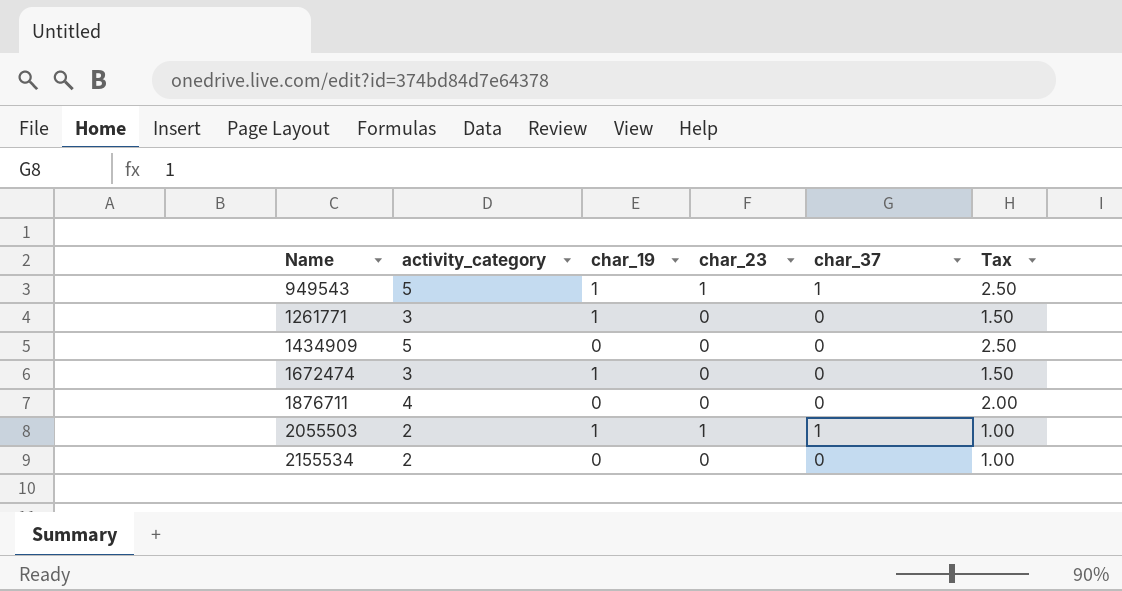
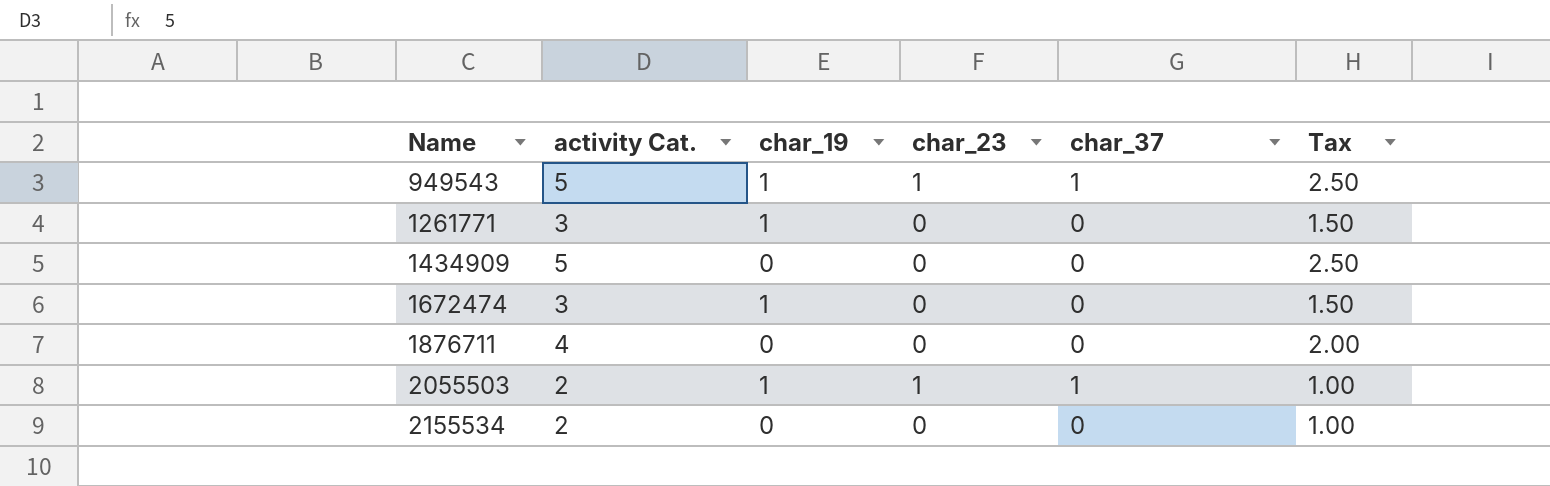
column name: activity_category -> activity Cat.

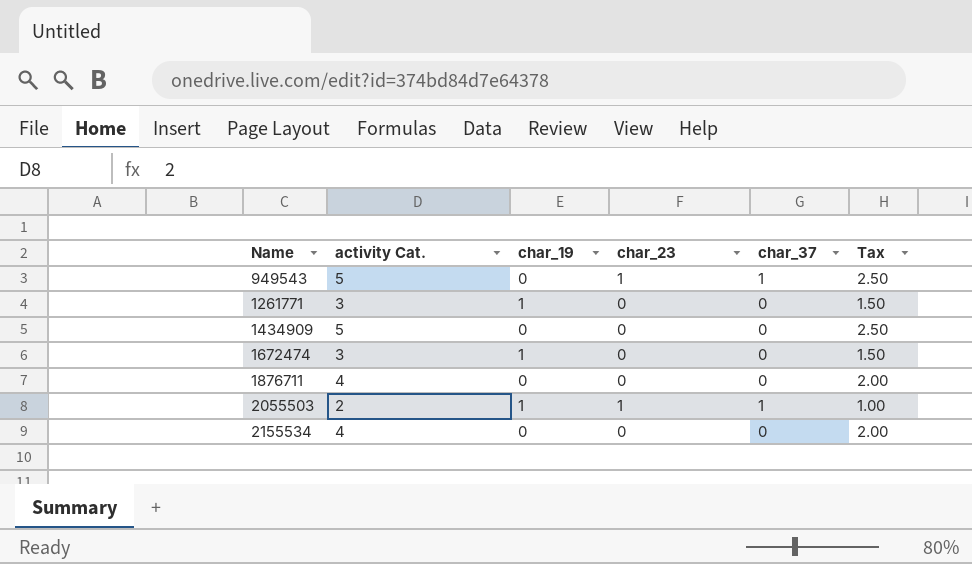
949543 | char_19: 1 -> 0
2155534 | activity Cat.: 2 -> 4
2155534 | Tax: 1.00 -> 2.00

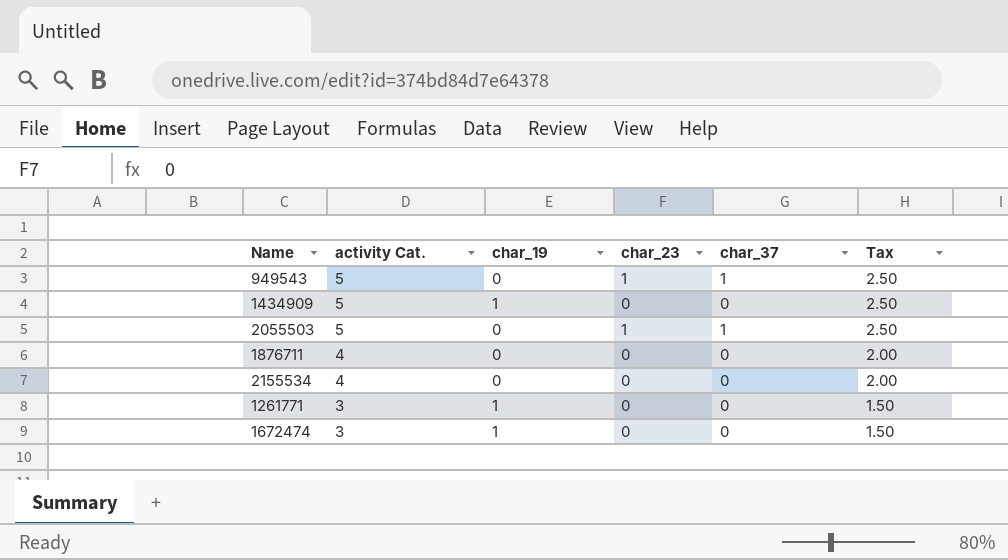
row order: Name ascending -> activity Cat. descending
1434909 | char_19: 0 -> 1
2055503 | activity Cat.: 2 -> 5
2055503 | char_19: 1 -> 0
2055503 | Tax: 1.00 -> 2.50

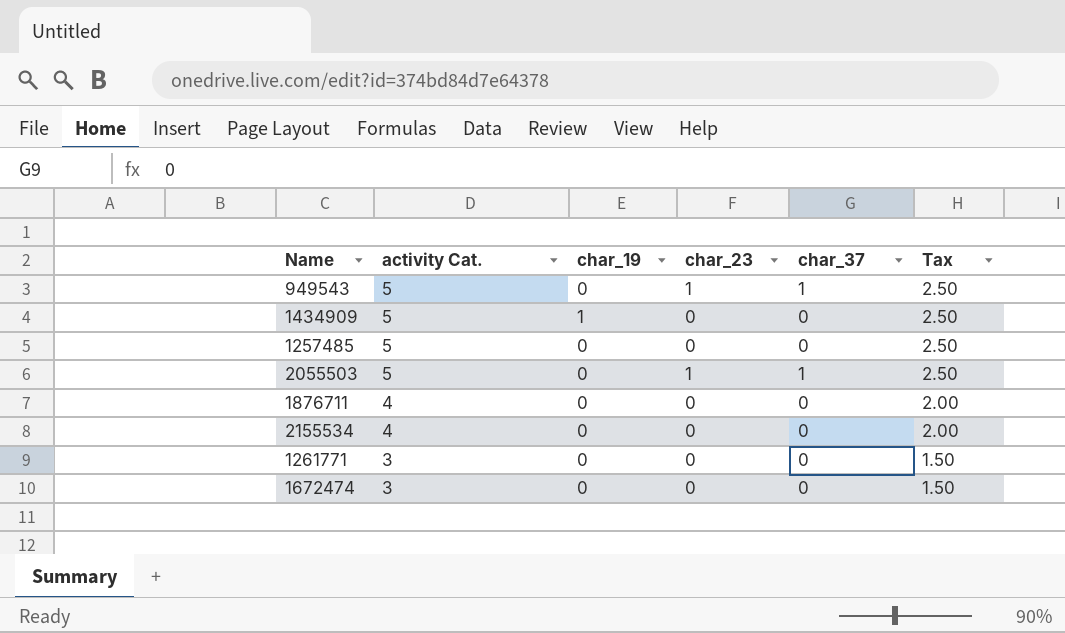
row 1257485: none -> 5 | 0 | 0 | 0 | 2.50
1261771 | char_19: 1 -> 0
1672474 | char_19: 1 -> 0

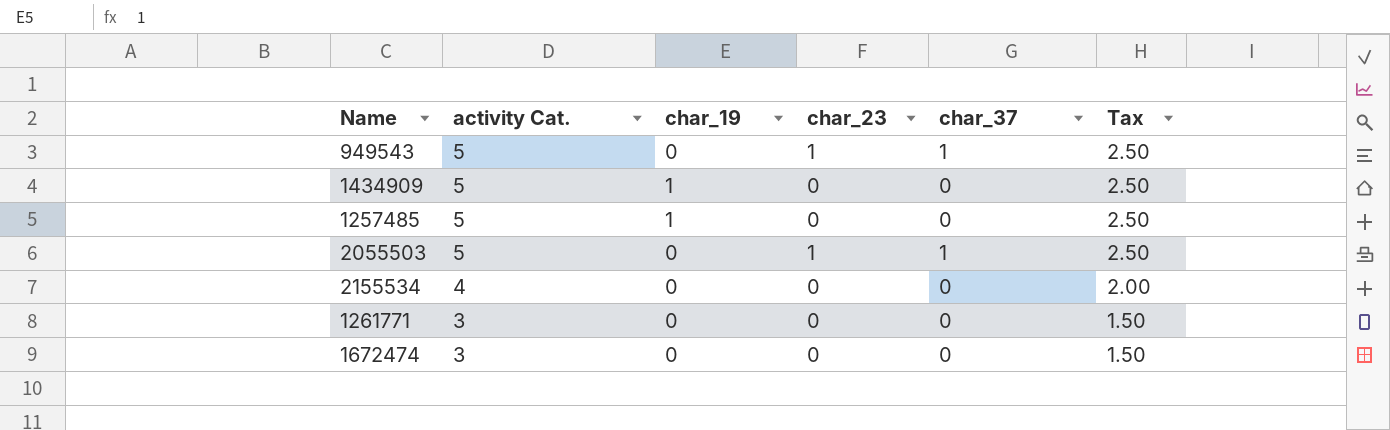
row 1876711: 4 | 0 | 0 | 0 | 2.00 -> none
1257485 | char_19: 0 -> 1

